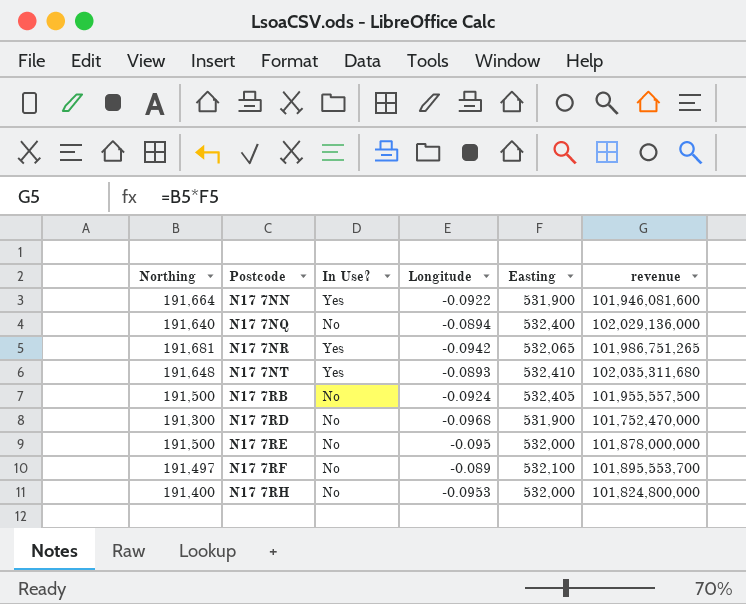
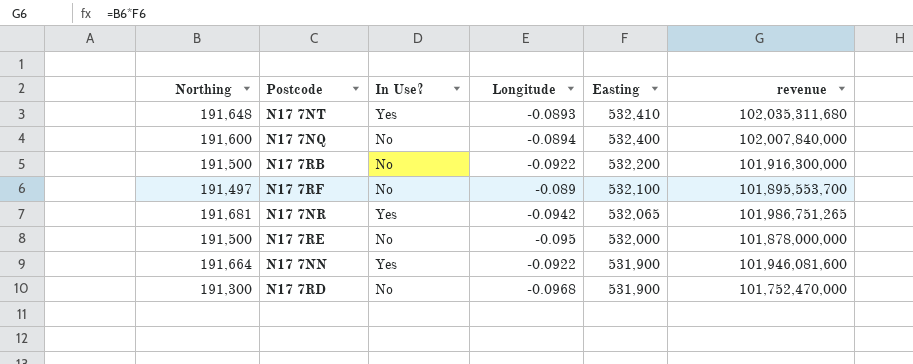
row order: Postcode ascending -> Easting descending
row N17 7RH: 191,400 | No | -0.0953 | 532,000 | 101,824,800,000 -> none
N17 7NQ | Northing: 191,640 -> 191,600
N17 7NQ | revenue: 102,029,136,000 -> 102,007,840,000
N17 7RB | Longitude: -0.0924 -> -0.0922
N17 7RB | Easting: 532,405 -> 532,200
N17 7RB | revenue: 101,955,557,500 -> 101,916,300,000

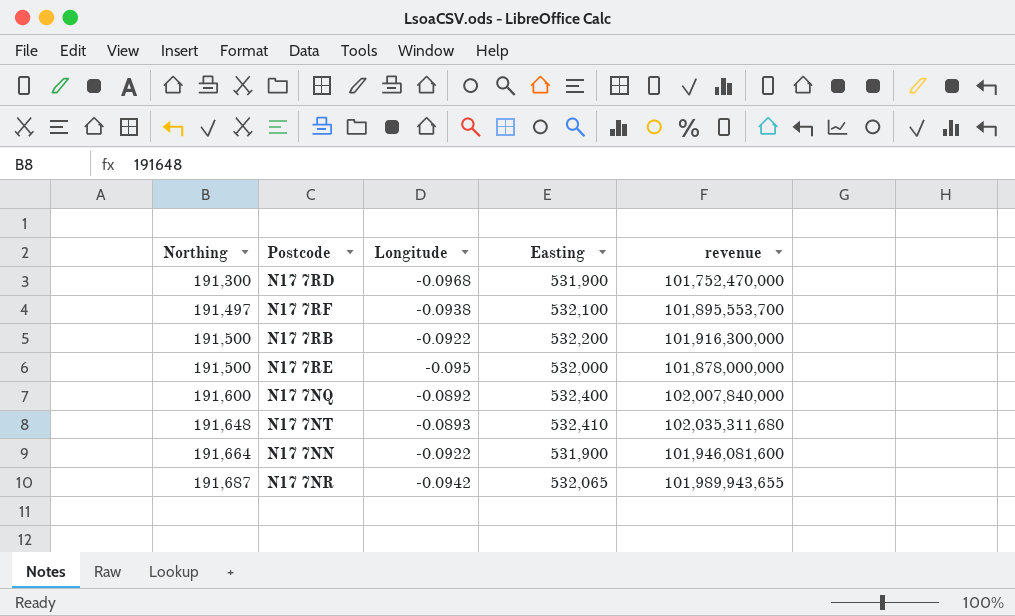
row order: Easting descending -> Northing ascending
column In Use? | position: 3 -> none
N17 7RF | Longitude: -0.089 -> -0.0938
N17 7NQ | Longitude: -0.0894 -> -0.0892
N17 7NR | Northing: 191,681 -> 191,687
N17 7NR | revenue: 101,986,751,265 -> 101,989,943,655

